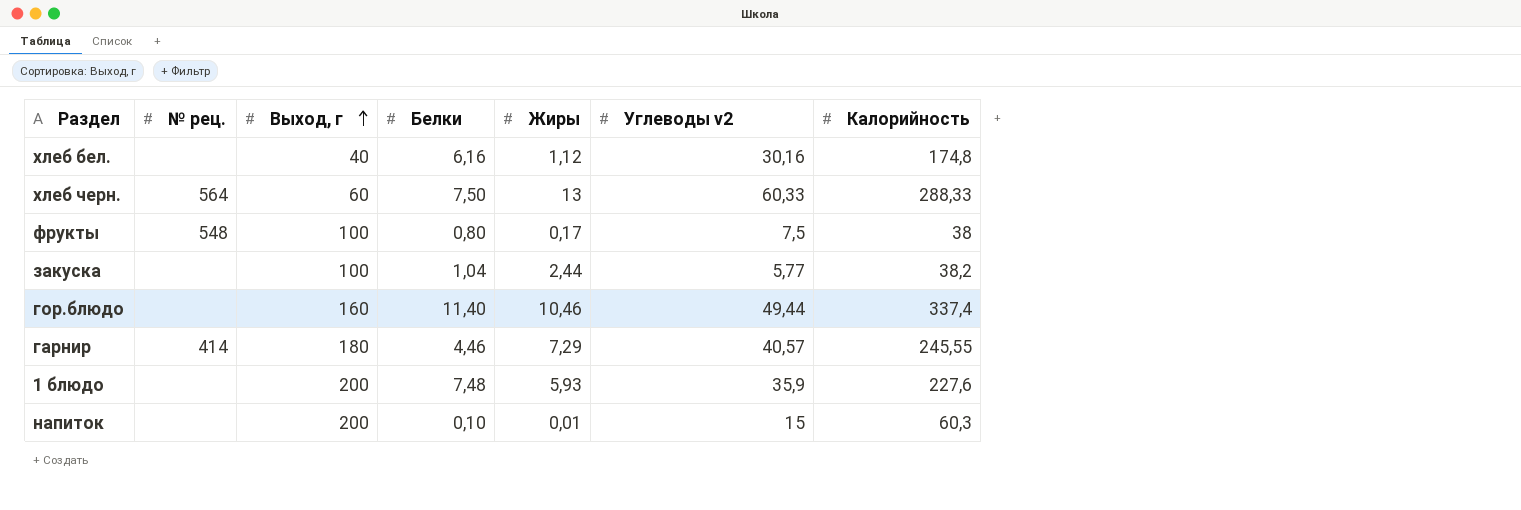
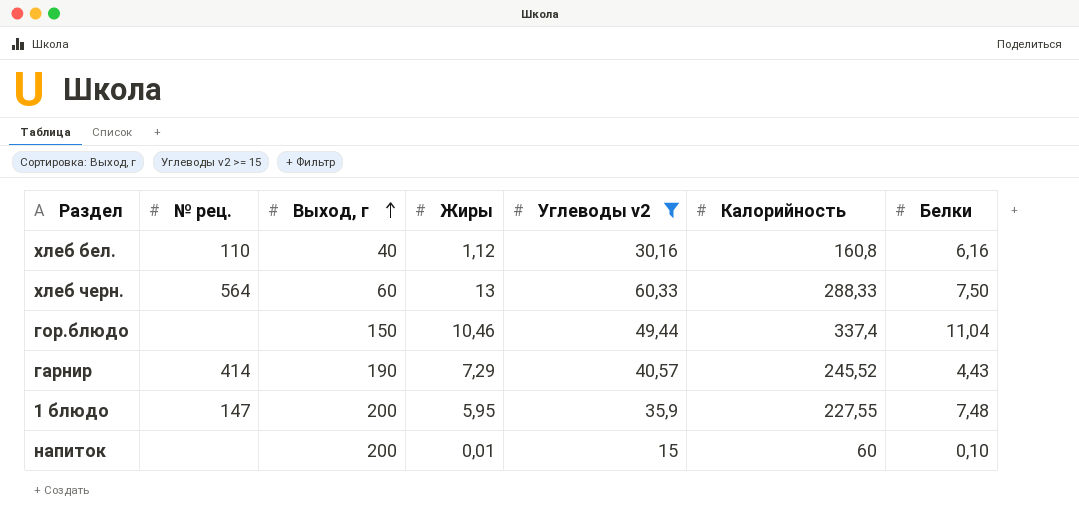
filter: none -> Углеводы v2 >= 15
column Белки | position: 4 -> 7
хлеб бел. | № рец.: none -> 110
хлеб бел. | Калорийность: 174,8 -> 160,8
гор.блюдо | Выход, г: 160 -> 150
гор.блюдо | Белки: 11,40 -> 11,04
гарнир | Выход, г: 180 -> 190
гарнир | Калорийность: 245,55 -> 245,52
гарнир | Белки: 4,46 -> 4,43
1 блюдо | № рец.: none -> 147
1 блюдо | Жиры: 5,93 -> 5,95
1 блюдо | Калорийность: 227,6 -> 227,55
напиток | Калорийность: 60,3 -> 60

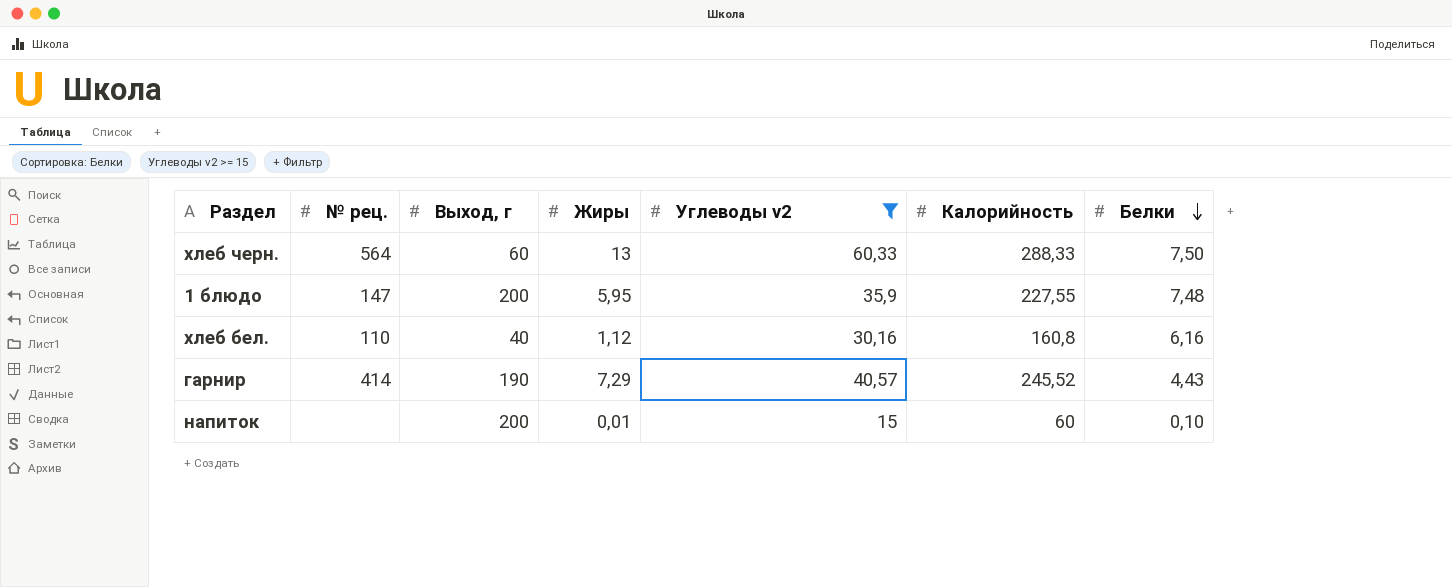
row order: Выход, г ascending -> Белки descending
row гор.блюдо: none | 150 | 10,46 | 49,44 | 337,4 | 11,04 -> none

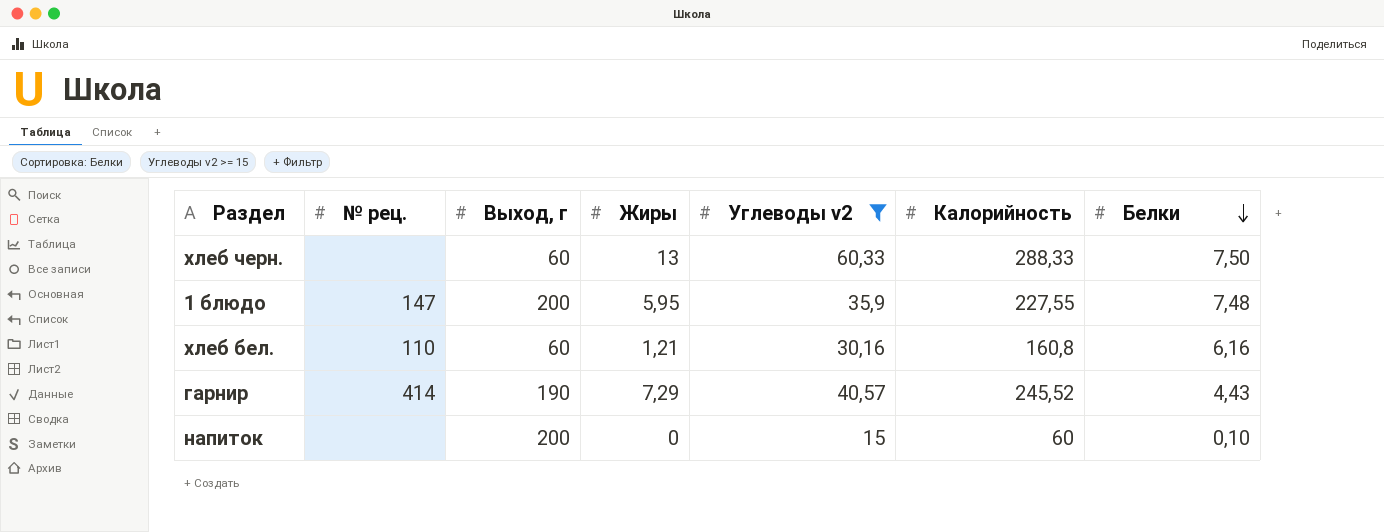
хлеб черн. | № рец.: 564 -> none
хлеб бел. | Выход, г: 40 -> 60
хлеб бел. | Жиры: 1,12 -> 1,21
напиток | Жиры: 0,01 -> 0

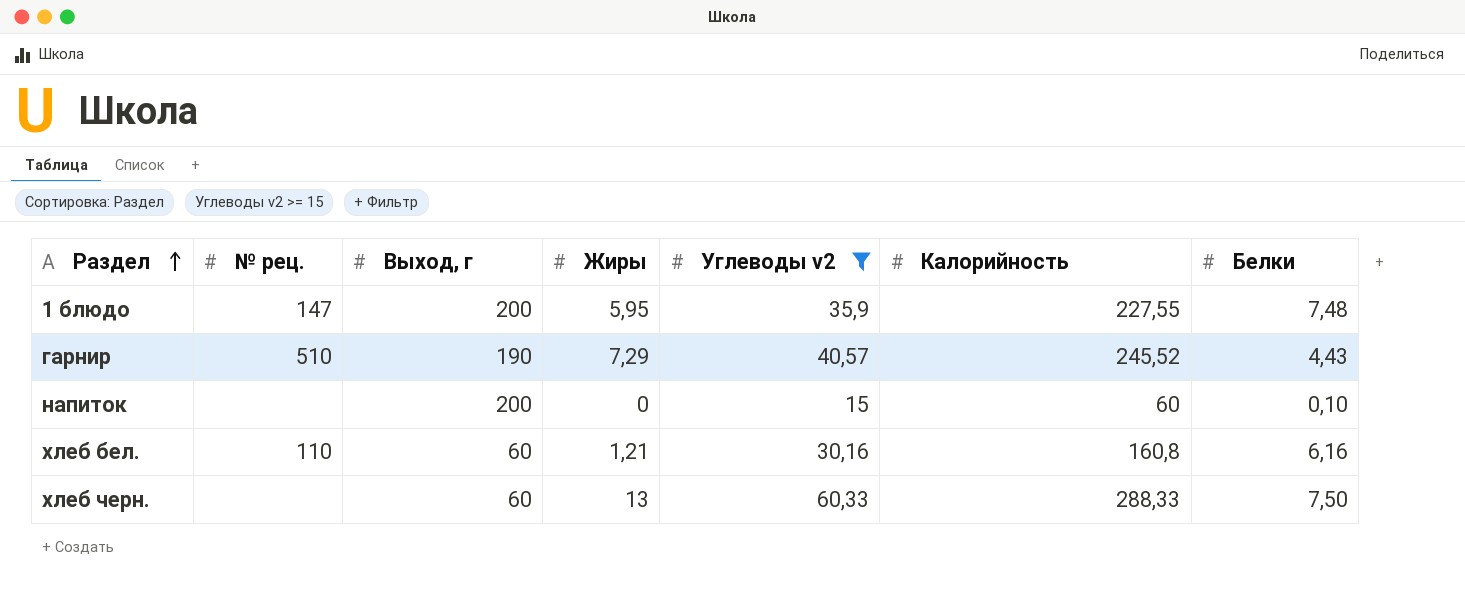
row order: Белки descending -> Раздел ascending
гарнир | № рец.: 414 -> 510

